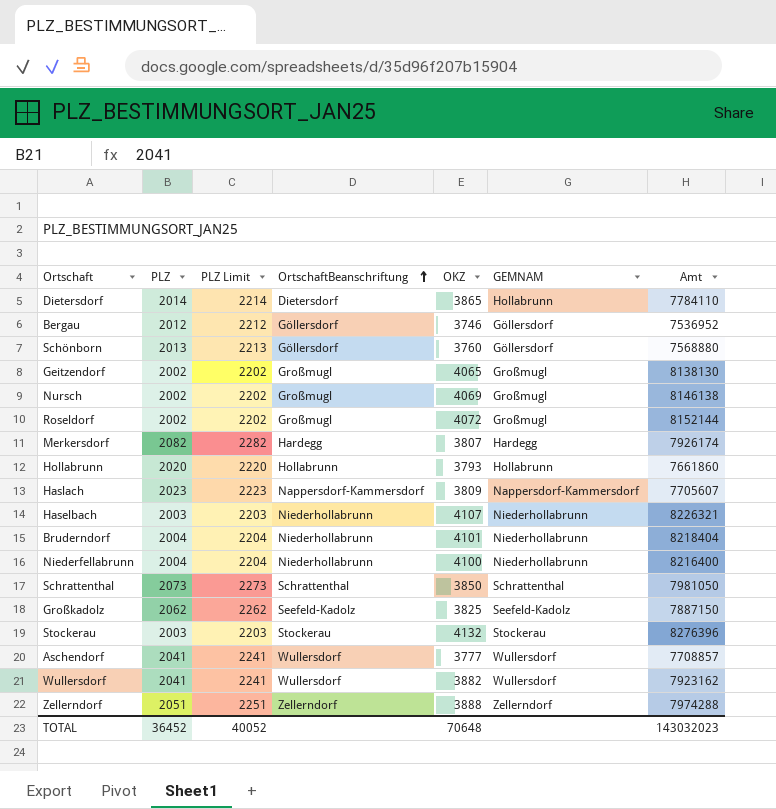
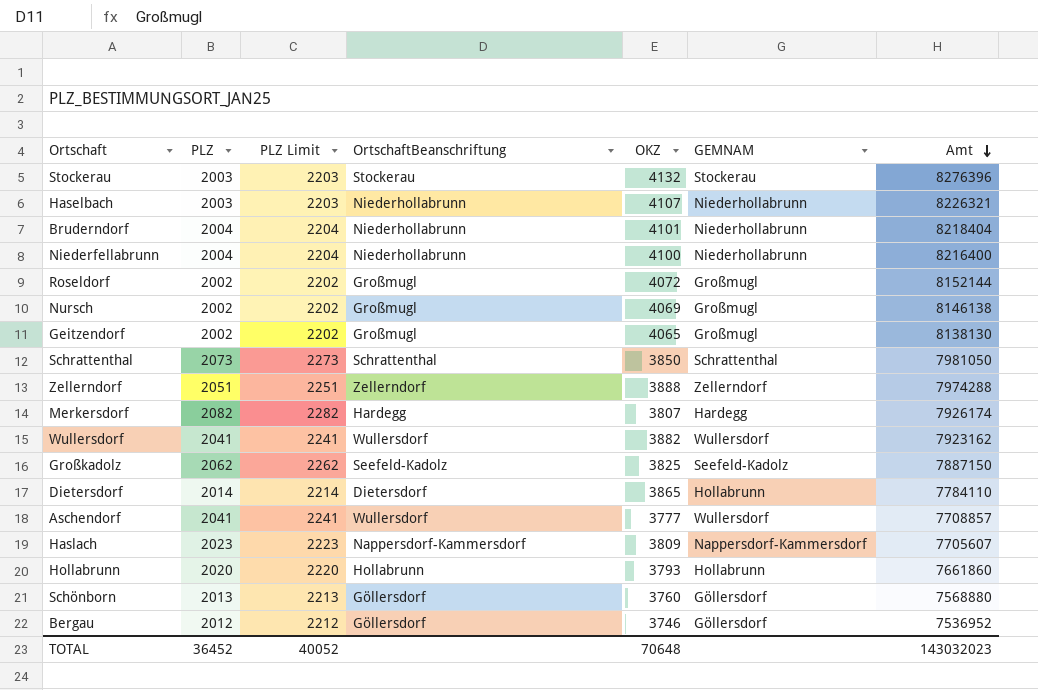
row order: OrtschaftBeanschriftung ascending -> Amt descending

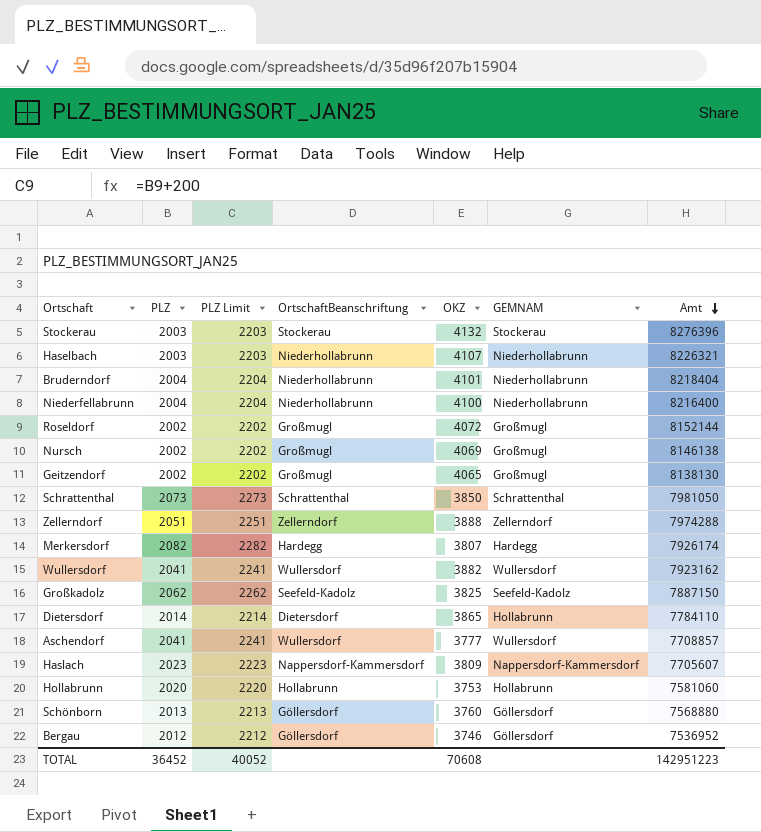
Hollabrunn | OKZ: 3793 -> 3753
Hollabrunn | Amt: 7661860 -> 7581060
TOTAL | OKZ: 70648 -> 70608
TOTAL | Amt: 143032023 -> 142951223

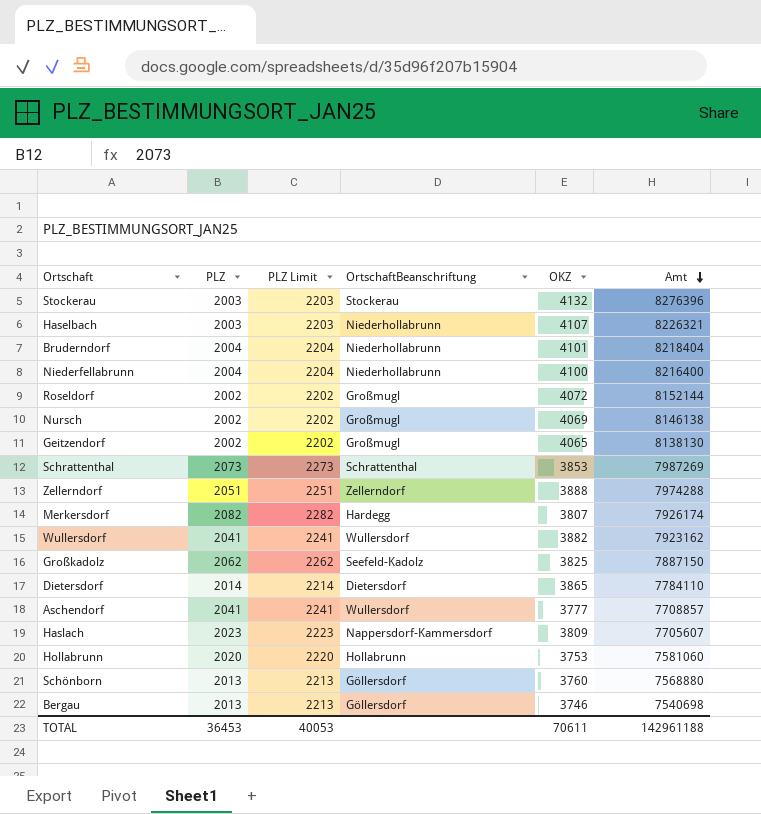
column GEMNAM | position: 6 -> none
Schrattenthal | OKZ: 3850 -> 3853
Schrattenthal | Amt: 7981050 -> 7987269
Bergau | PLZ: 2012 -> 2013
Bergau | PLZ Limit: 2212 -> 2213
Bergau | Amt: 7536952 -> 7540698
TOTAL | PLZ: 36452 -> 36453
TOTAL | PLZ Limit: 40052 -> 40053
TOTAL | OKZ: 70608 -> 70611
TOTAL | Amt: 142951223 -> 142961188

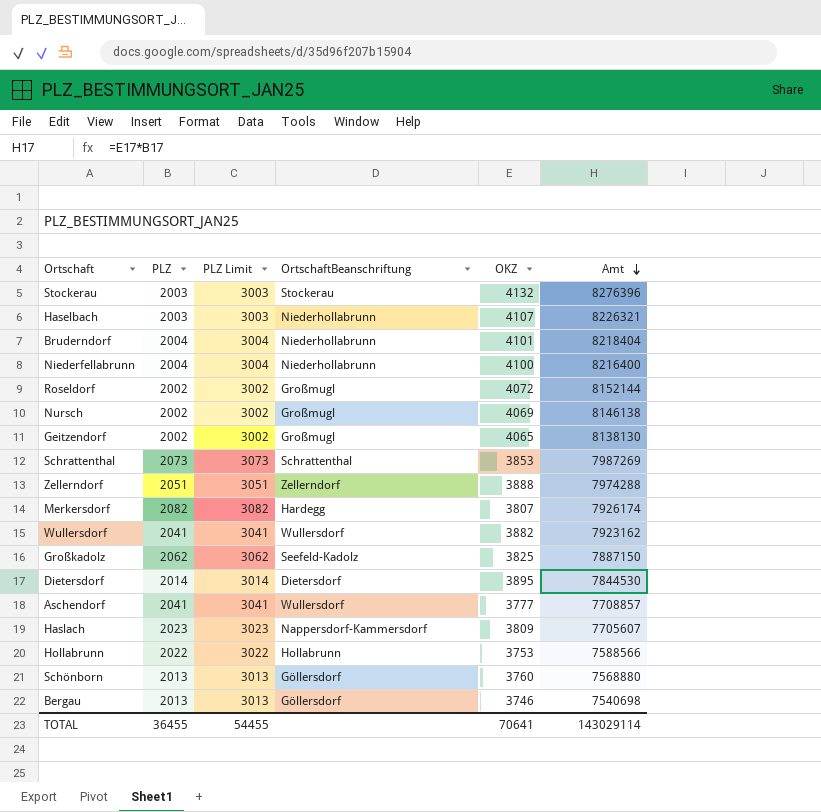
column PLZ Limit | formula: [PLZ] + 200 -> [PLZ] + 1000
Dietersdorf | OKZ: 3865 -> 3895
Dietersdorf | Amt: 7784110 -> 7844530
Hollabrunn | PLZ: 2020 -> 2022
Hollabrunn | Amt: 7581060 -> 7588566
TOTAL | PLZ: 36453 -> 36455
TOTAL | PLZ Limit: 40053 -> 54455
TOTAL | OKZ: 70611 -> 70641
TOTAL | Amt: 142961188 -> 143029114

